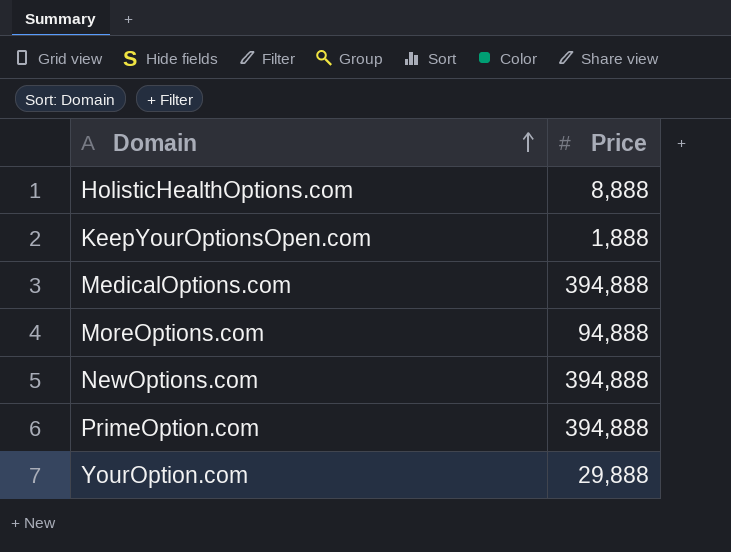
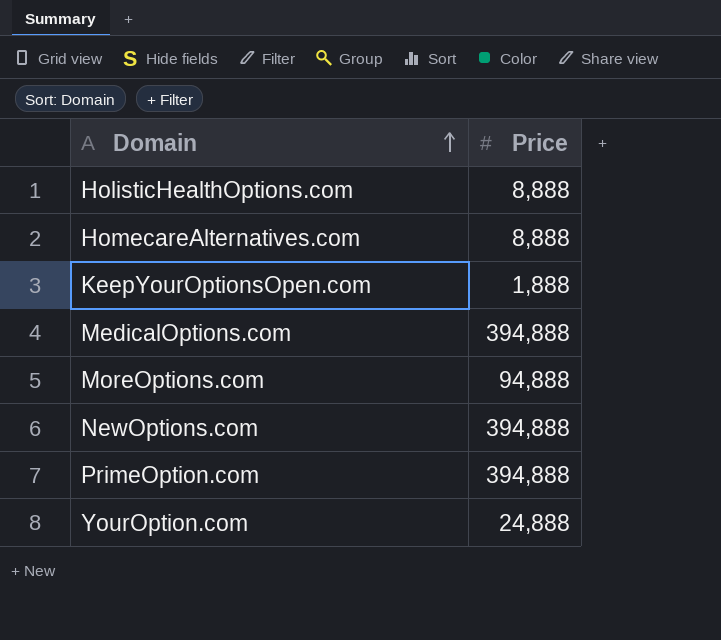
row HomecareAlternatives.com: none -> 8,888
YourOption.com | Price: 29,888 -> 24,888

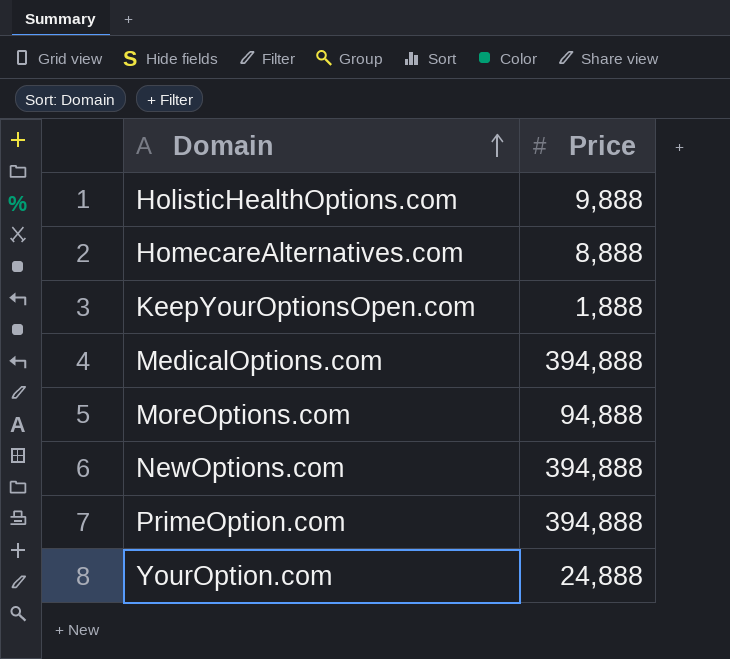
HolisticHealthOptions.com | Price: 8,888 -> 9,888

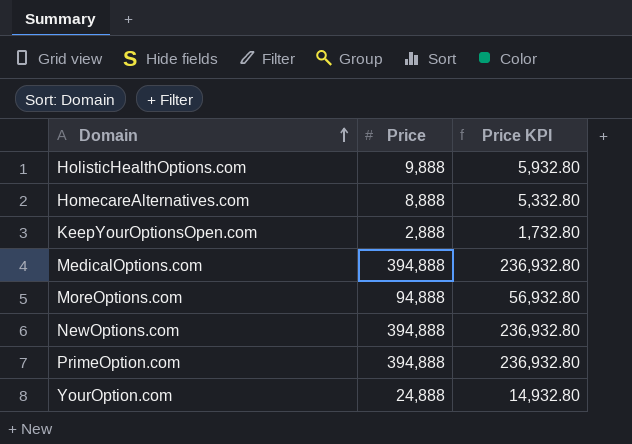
column Price KPI | formula: none -> [Price] * 0.6
KeepYourOptionsOpen.com | Price: 1,888 -> 2,888

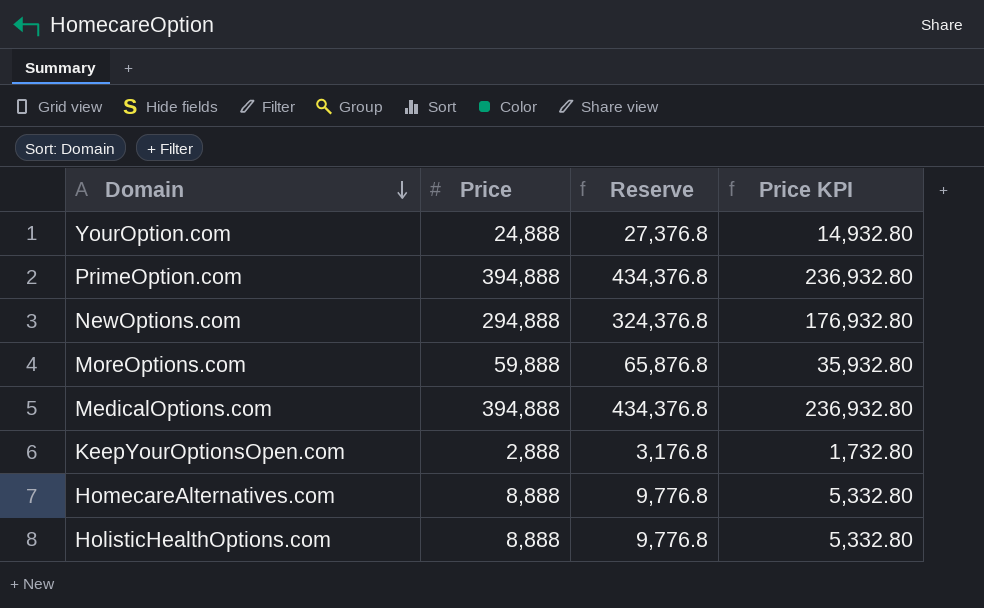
row order: Domain ascending -> Domain descending
column Reserve | formula: none -> [Price] * 1.1
NewOptions.com | Price: 394,888 -> 294,888
NewOptions.com | Price KPI: 236,932.80 -> 176,932.80
MoreOptions.com | Price: 94,888 -> 59,888
MoreOptions.com | Price KPI: 56,932.80 -> 35,932.80
HolisticHealthOptions.com | Price: 9,888 -> 8,888
HolisticHealthOptions.com | Price KPI: 5,932.80 -> 5,332.80

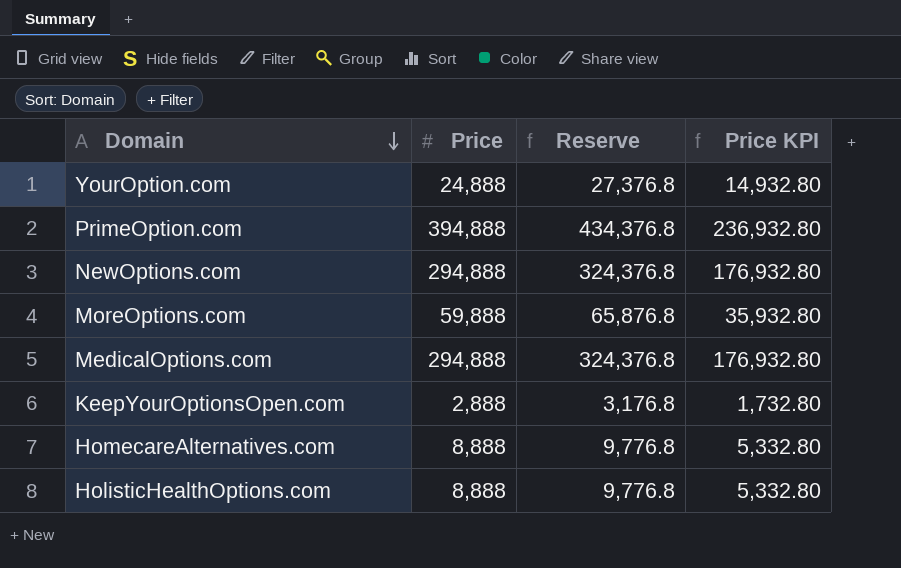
MedicalOptions.com | Price: 394,888 -> 294,888
MedicalOptions.com | Reserve: 434,376.8 -> 324,376.8
MedicalOptions.com | Price KPI: 236,932.80 -> 176,932.80

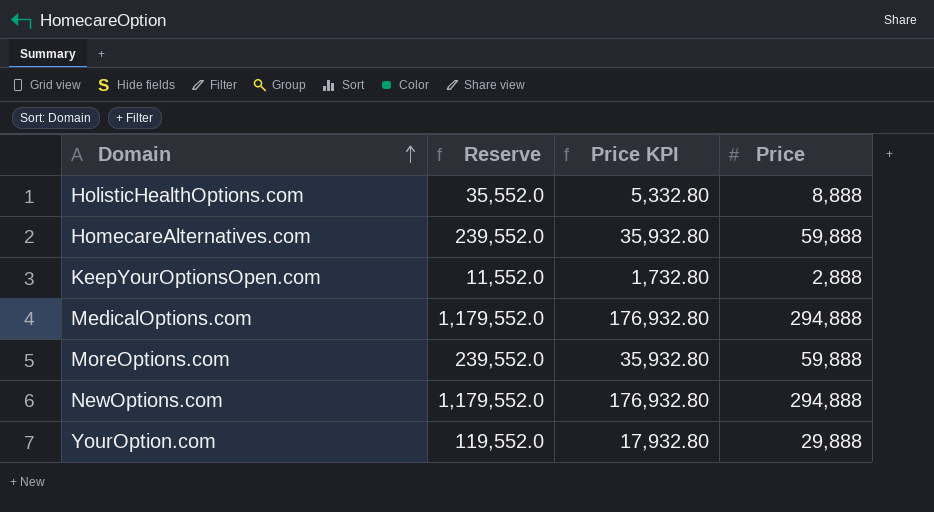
row order: Domain descending -> Domain ascending
column Reserve | formula: [Price] * 1.1 -> [Price] * 4
column Price | position: 2 -> 4
row PrimeOption.com: 394,888 | 434,376.8 | 236,932.80 -> none
HomecareAlternatives.com | Price KPI: 5,332.80 -> 35,932.80
HomecareAlternatives.com | Price: 8,888 -> 59,888
YourOption.com | Price KPI: 14,932.80 -> 17,932.80
YourOption.com | Price: 24,888 -> 29,888

